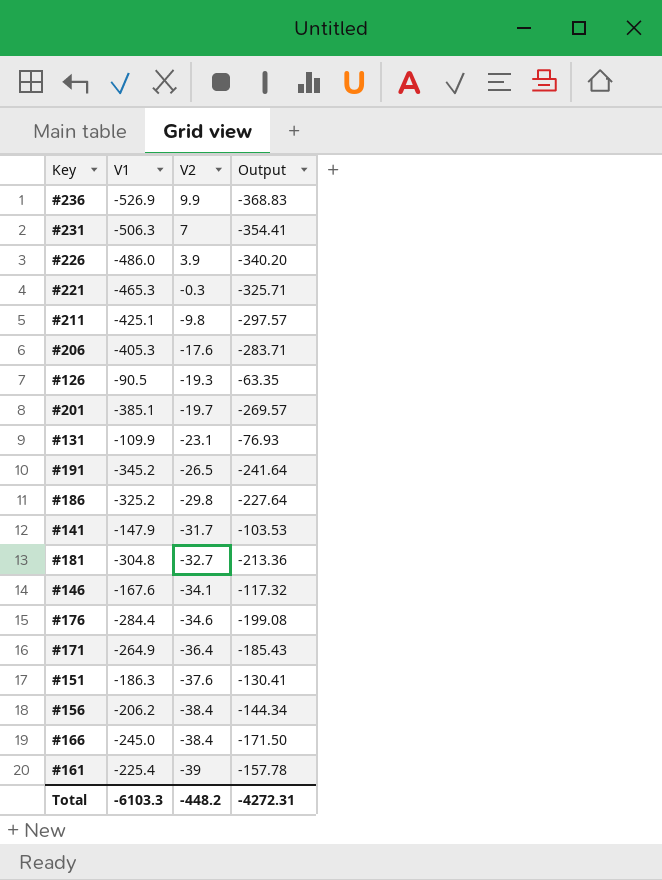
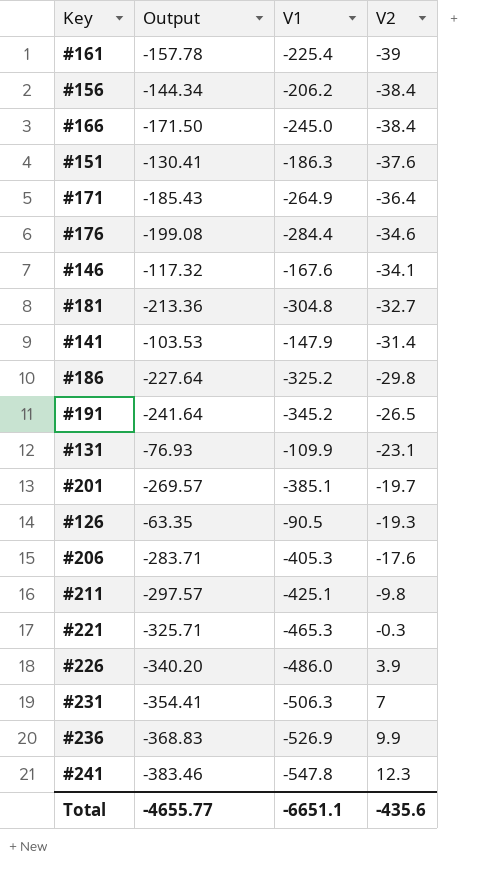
row order: V2 descending -> V2 ascending
column Output | position: 4 -> 2
#141 | V2: -31.7 -> -31.4
row #241: none -> -383.46 | -547.8 | 12.3
Total | Output: -4272.31 -> -4655.77
Total | V1: -6103.3 -> -6651.1
Total | V2: -448.2 -> -435.6

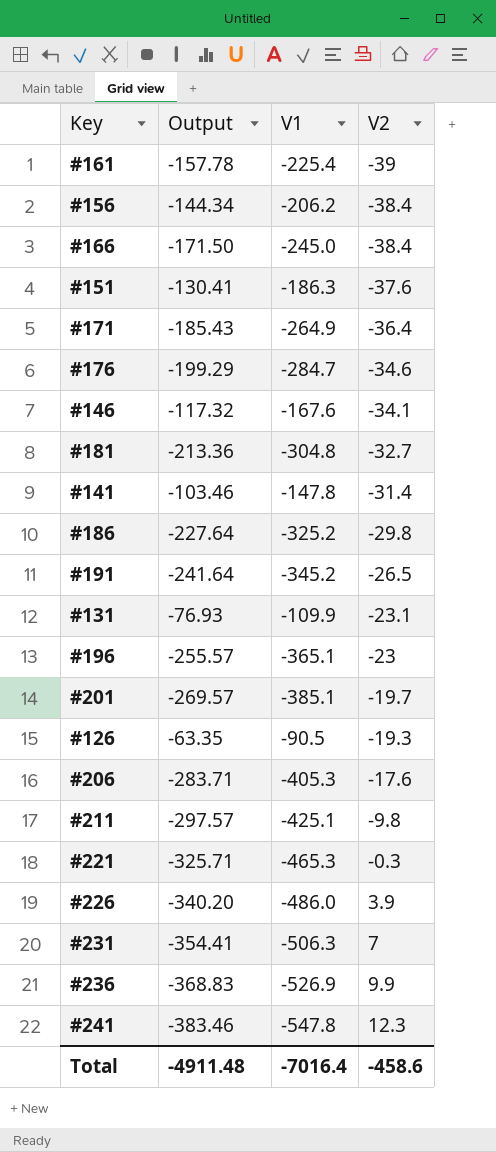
#176 | Output: -199.08 -> -199.29
#176 | V1: -284.4 -> -284.7
#141 | Output: -103.53 -> -103.46
#141 | V1: -147.9 -> -147.8
row #196: none -> -255.57 | -365.1 | -23
Total | Output: -4655.77 -> -4911.48
Total | V1: -6651.1 -> -7016.4
Total | V2: -435.6 -> -458.6

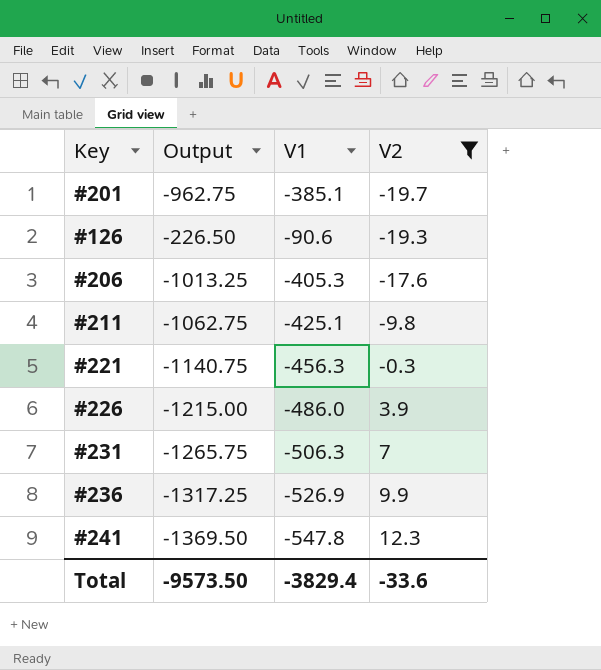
filter: none -> V2 >= -19.7
column Output | formula: [V1] * 0.7 -> [V1] * 2.5
#126 | V1: -90.5 -> -90.6
#221 | V1: -465.3 -> -456.3
Total | Output: -4911.48 -> -9573.50
Total | V1: -7016.4 -> -3829.4
Total | V2: -458.6 -> -33.6

